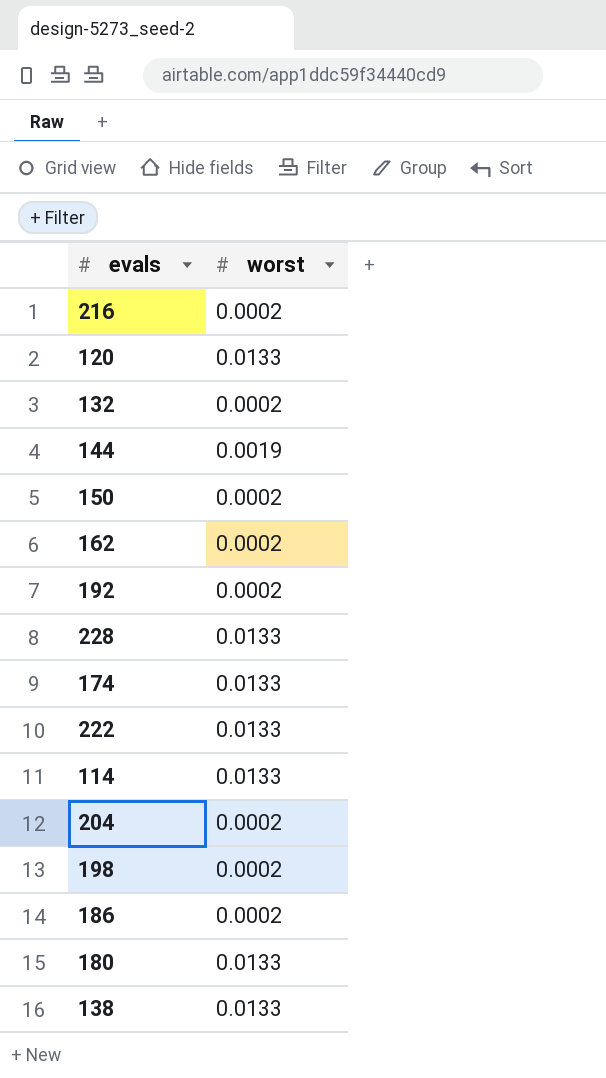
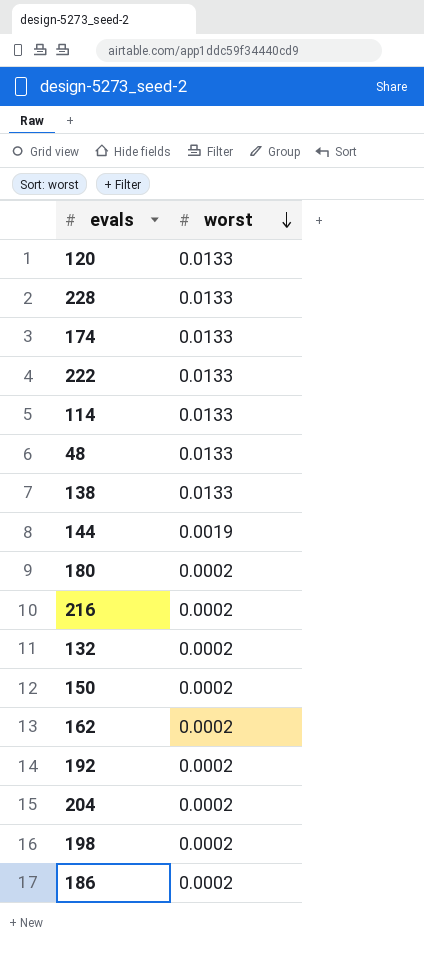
row order: none -> worst descending
row 48: none -> 0.0133
180 | worst: 0.0133 -> 0.0002

